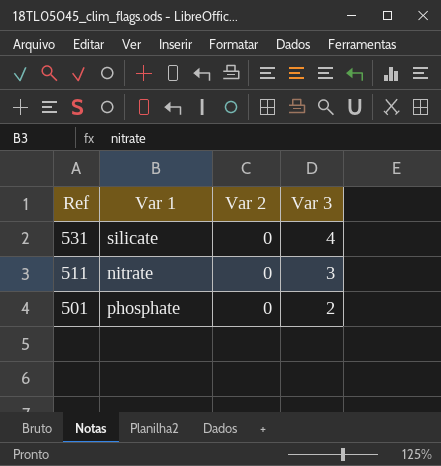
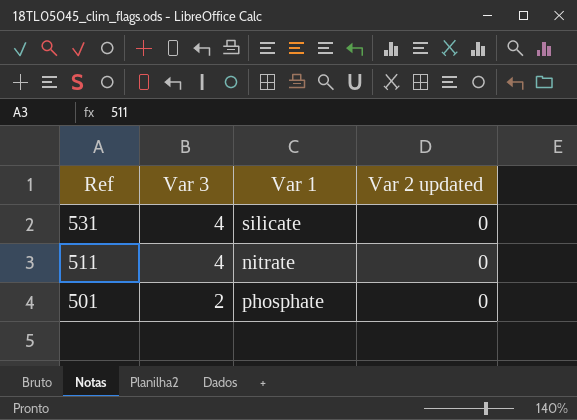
column Var 3 | position: 4 -> 2
column name: Var 2 -> Var 2 updated
511 | Var 3: 3 -> 4

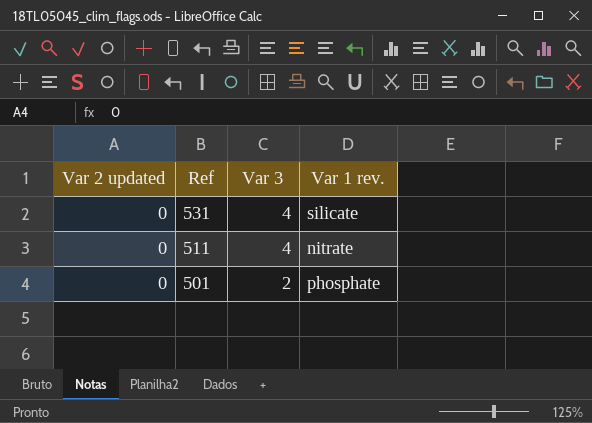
column Var 2 updated | position: 4 -> 1
column name: Var 1 -> Var 1 rev.

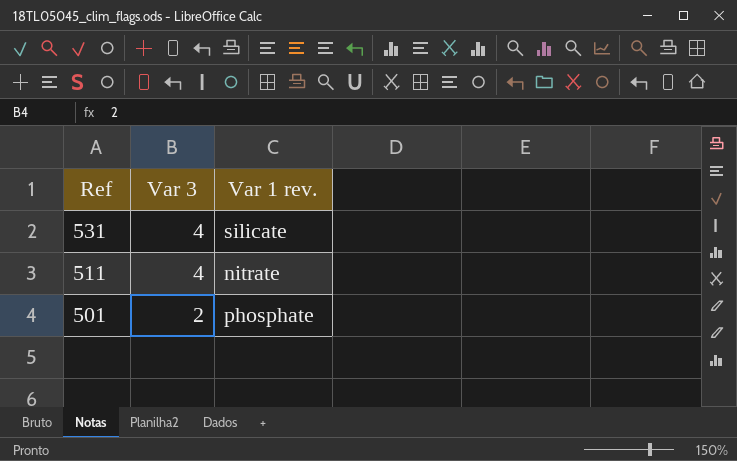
column Var 2 updated | position: 1 -> none

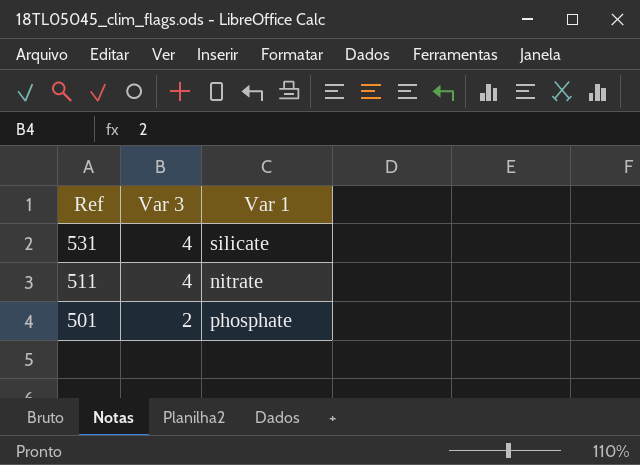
column name: Var 1 rev. -> Var 1

